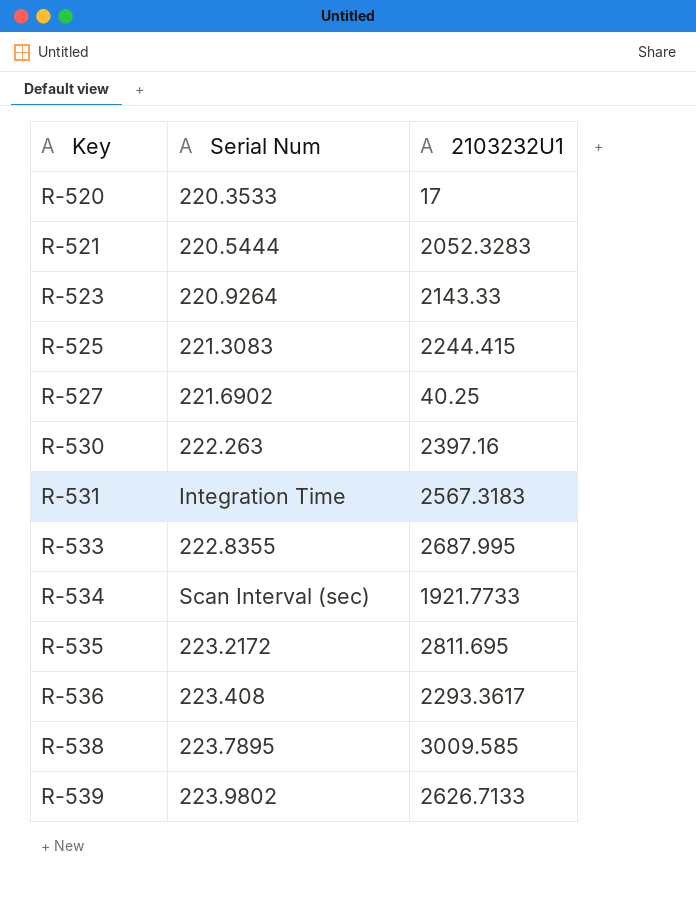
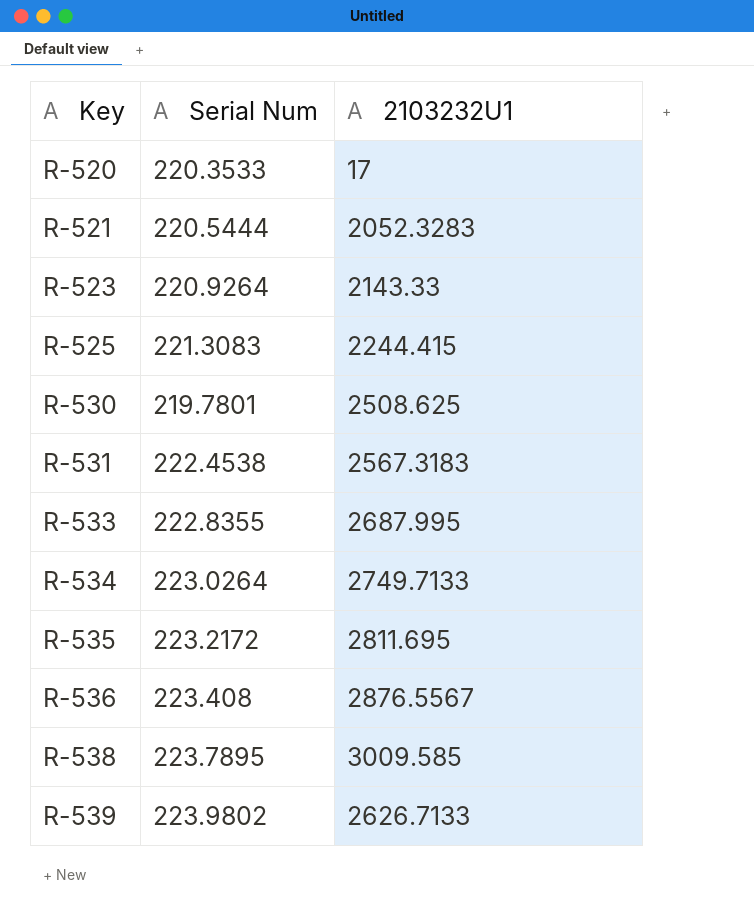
row R-527: 221.6902 | 40.25 -> none
R-530 | Serial Num: 222.263 -> 219.7801
R-530 | 2103232U1: 2397.16 -> 2508.625
R-531 | Serial Num: Integration Time -> 222.4538
R-534 | Serial Num: Scan Interval (sec) -> 223.0264
R-534 | 2103232U1: 1921.7733 -> 2749.7133
R-536 | 2103232U1: 2293.3617 -> 2876.5567

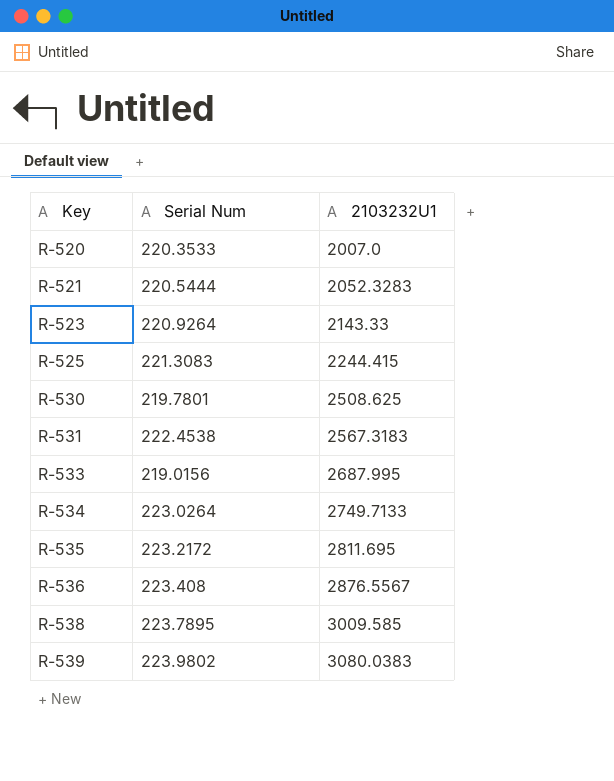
R-520 | 2103232U1: 17 -> 2007.0
R-533 | Serial Num: 222.8355 -> 219.0156
R-539 | 2103232U1: 2626.7133 -> 3080.0383

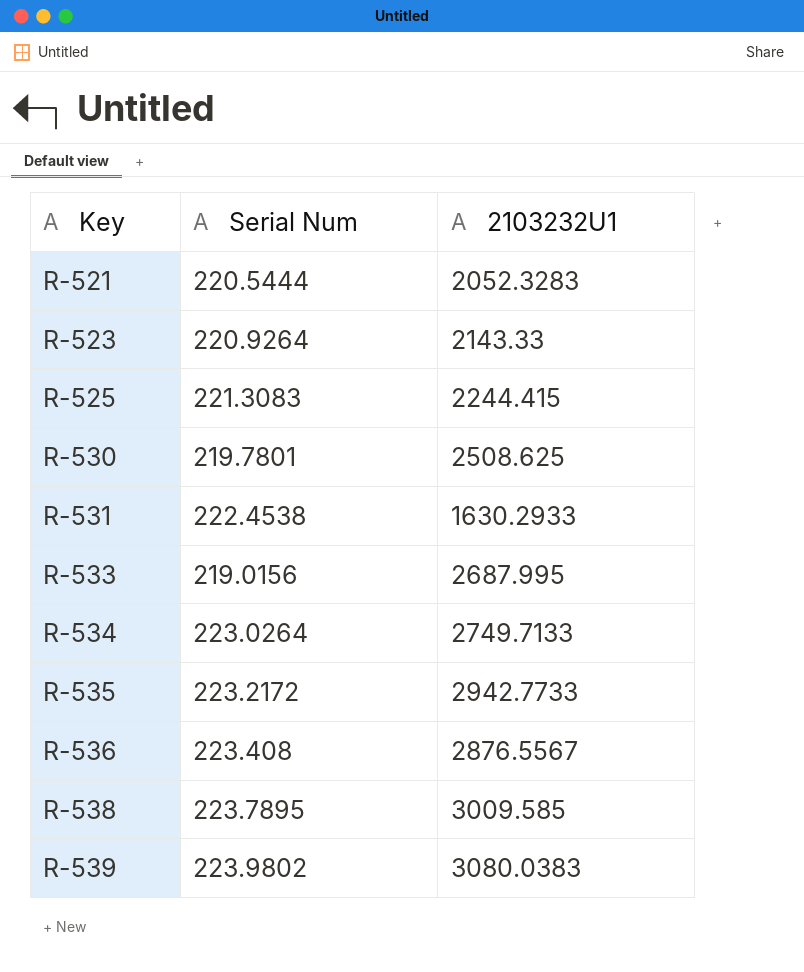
row R-520: 220.3533 | 2007.0 -> none
R-531 | 2103232U1: 2567.3183 -> 1630.2933
R-535 | 2103232U1: 2811.695 -> 2942.7733

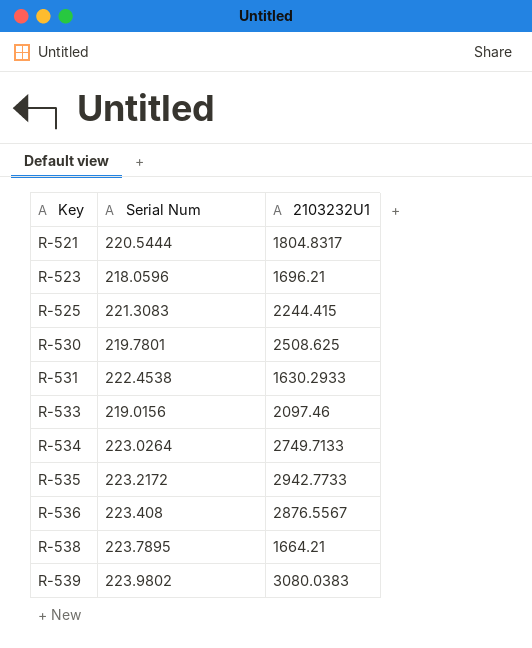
R-521 | 2103232U1: 2052.3283 -> 1804.8317
R-523 | Serial Num: 220.9264 -> 218.0596
R-523 | 2103232U1: 2143.33 -> 1696.21
R-533 | 2103232U1: 2687.995 -> 2097.46
R-538 | 2103232U1: 3009.585 -> 1664.21

